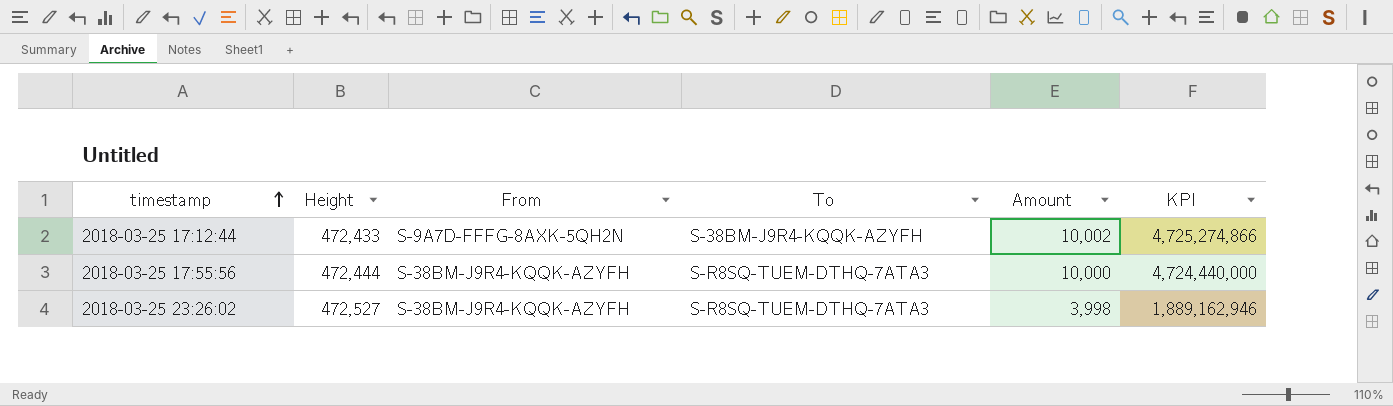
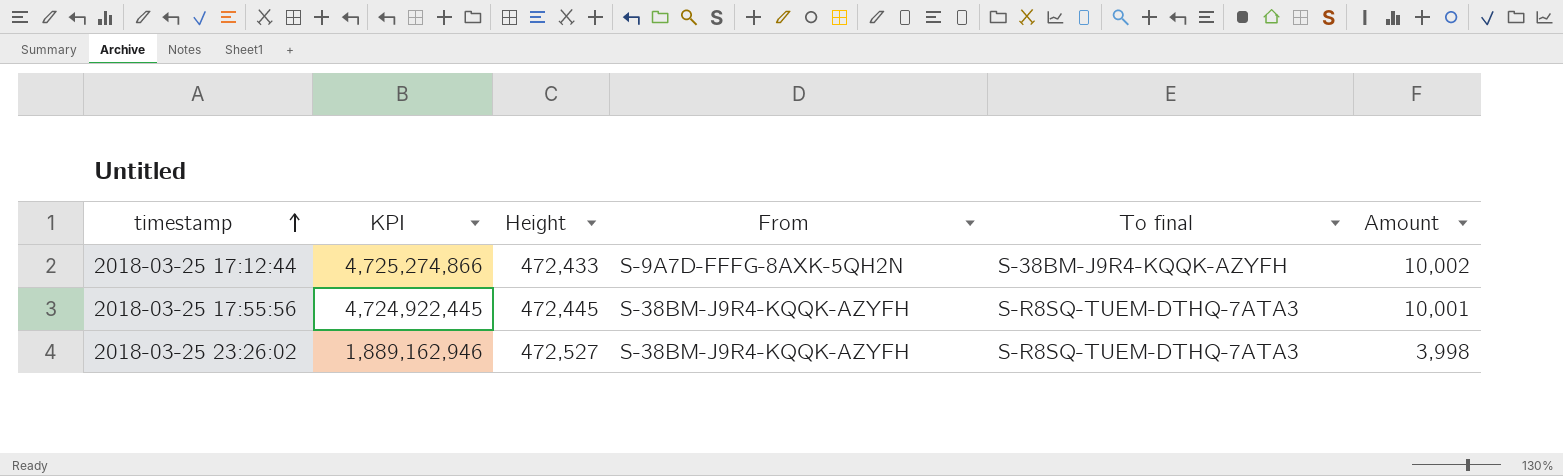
column KPI | position: 6 -> 2
column name: To -> To final
2018-03-25 17:55:56 | KPI: 4,724,440,000 -> 4,724,922,445
2018-03-25 17:55:56 | Height: 472,444 -> 472,445
2018-03-25 17:55:56 | Amount: 10,000 -> 10,001

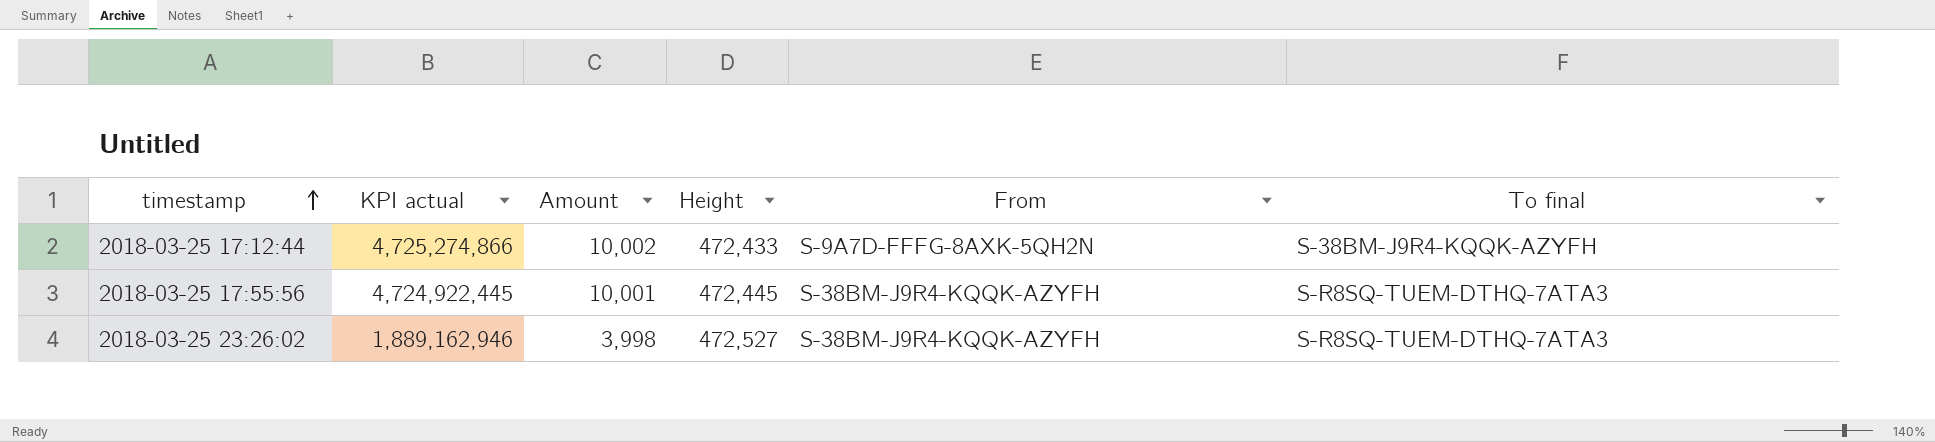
column name: KPI -> KPI actual
column Amount | position: 6 -> 3

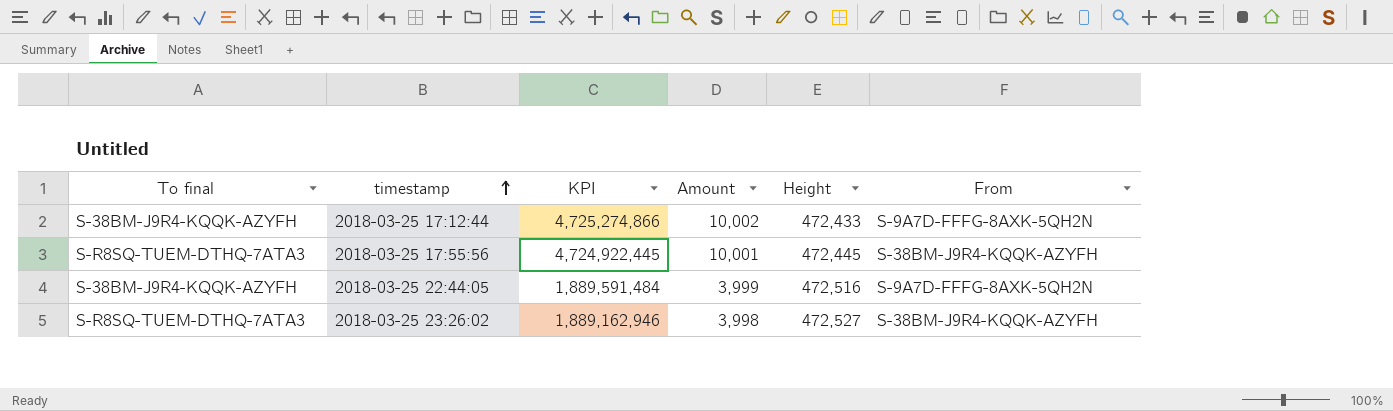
column To final | position: 6 -> 1
column name: KPI actual -> KPI
row 2018-03-25 22:44:05: none -> S-38BM-J9R4-KQQK-AZYFH | 1,889,591,484 | 3,999 | 472,516 | S-9A7D-FFFG-8AXK-5QH2N

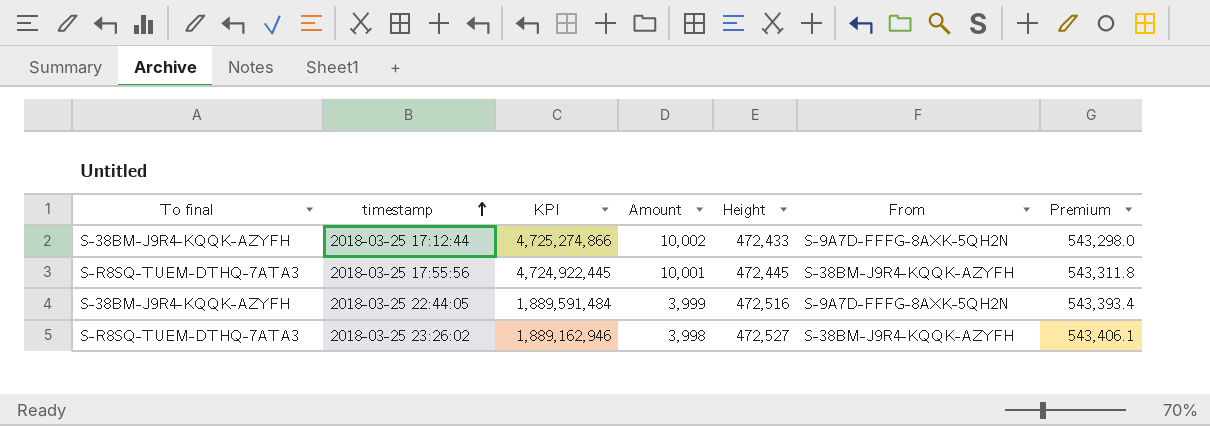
column Premium | formula: none -> [Height] * 1.15

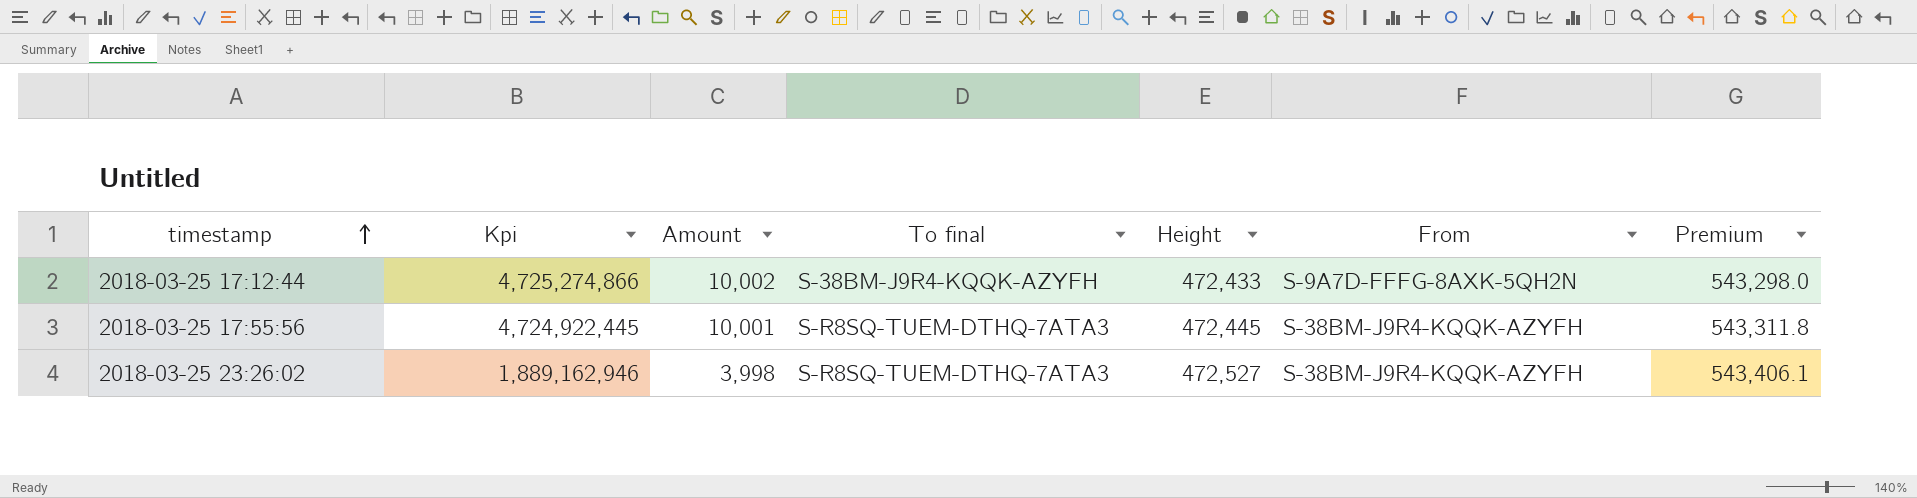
column name: KPI -> Kpi
column To final | position: 1 -> 4
row 2018-03-25 22:44:05: S-38BM-J9R4-KQQK-AZYFH | 1,889,591,484 | 3,999 | 472,516 | S-9A7D-FFFG-8AXK-5QH2N | 543,393.4 -> none

